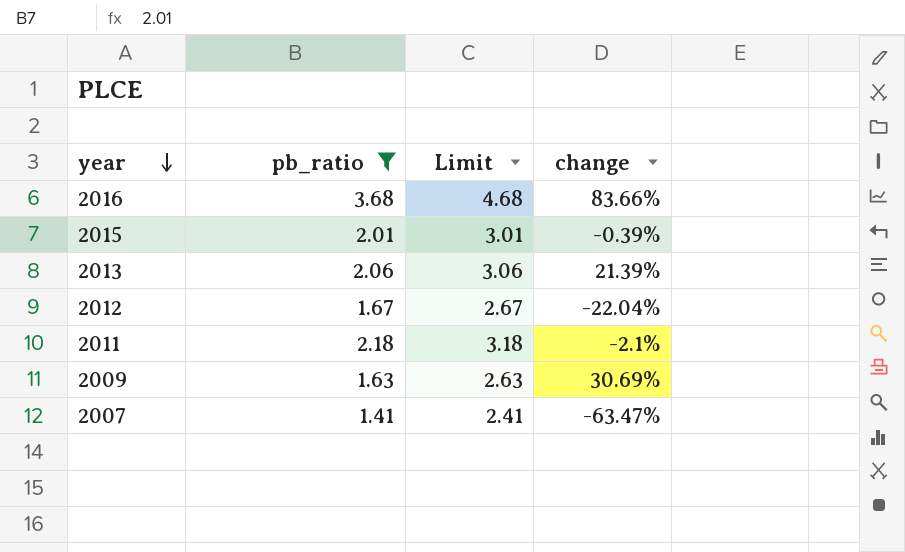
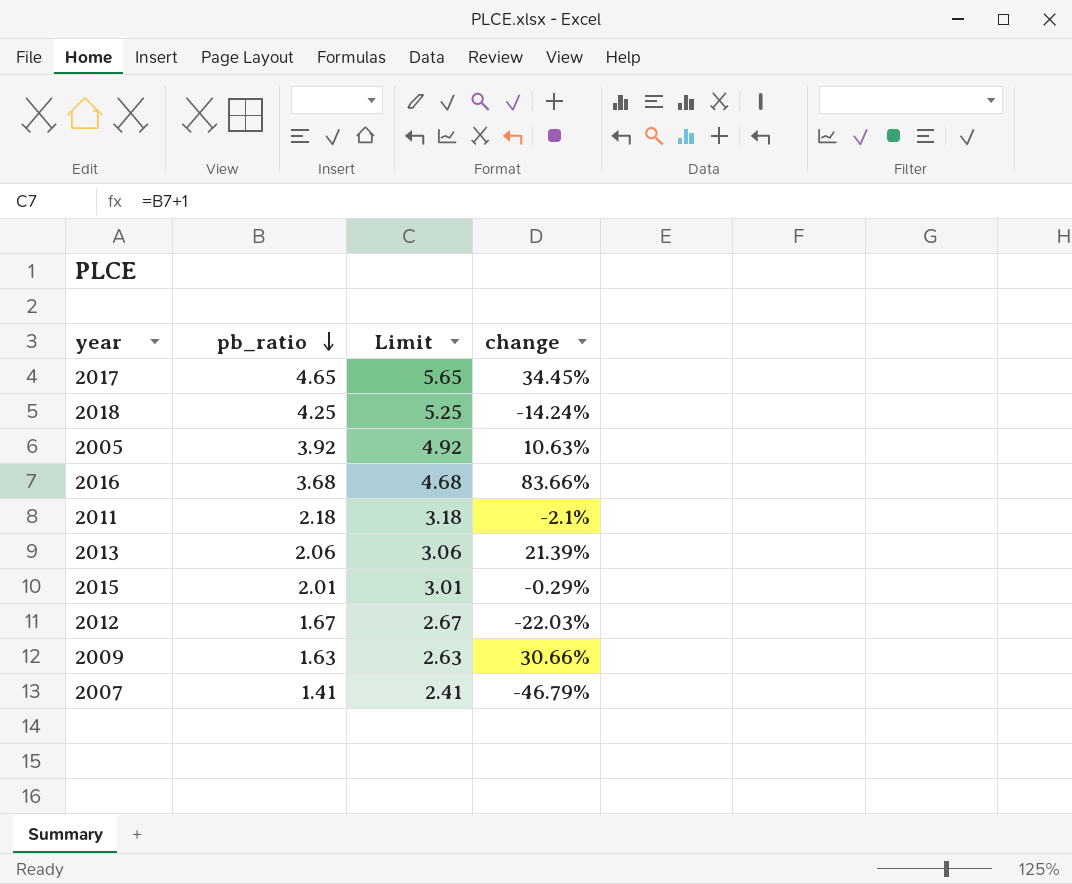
filter: pb_ratio <= 3.68 -> none
row order: year descending -> pb_ratio descending
2015 | change: -0.39% -> -0.29%
2012 | change: -22.04% -> -22.03%
2009 | change: 30.69% -> 30.66%
2007 | change: -63.47% -> -46.79%

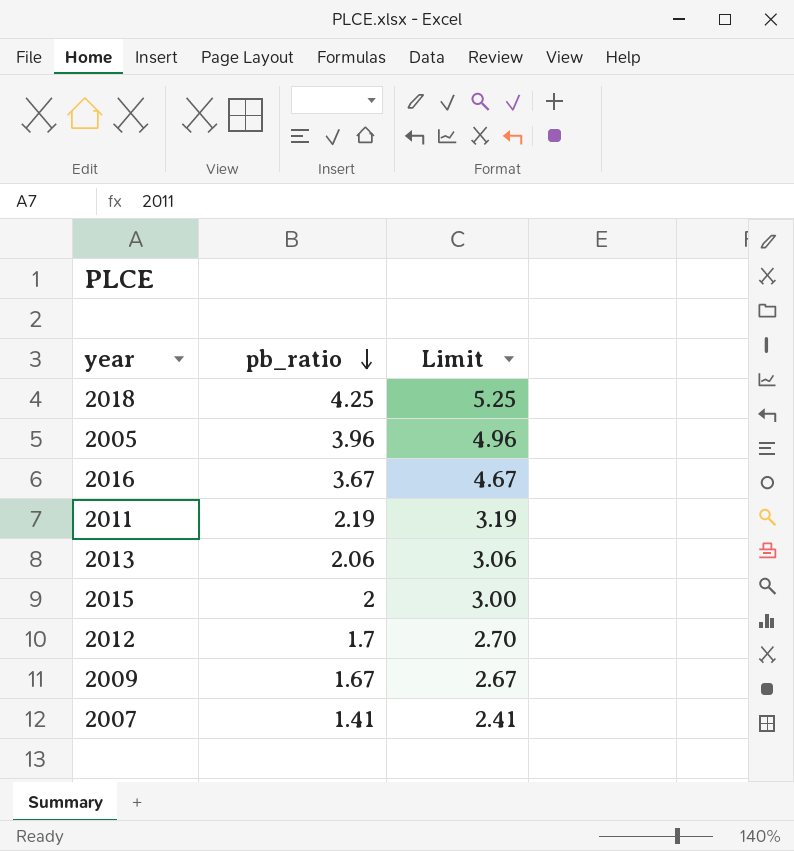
column change | position: 4 -> none
row 2017: 4.65 | 5.65 | 34.45% -> none
2005 | pb_ratio: 3.92 -> 3.96
2005 | Limit: 4.92 -> 4.96
2016 | pb_ratio: 3.68 -> 3.67
2016 | Limit: 4.68 -> 4.67
2011 | pb_ratio: 2.18 -> 2.19
2011 | Limit: 3.18 -> 3.19
2015 | pb_ratio: 2.01 -> 2
2015 | Limit: 3.01 -> 3.00
2012 | pb_ratio: 1.67 -> 1.7
2012 | Limit: 2.67 -> 2.70
2009 | pb_ratio: 1.63 -> 1.67
2009 | Limit: 2.63 -> 2.67

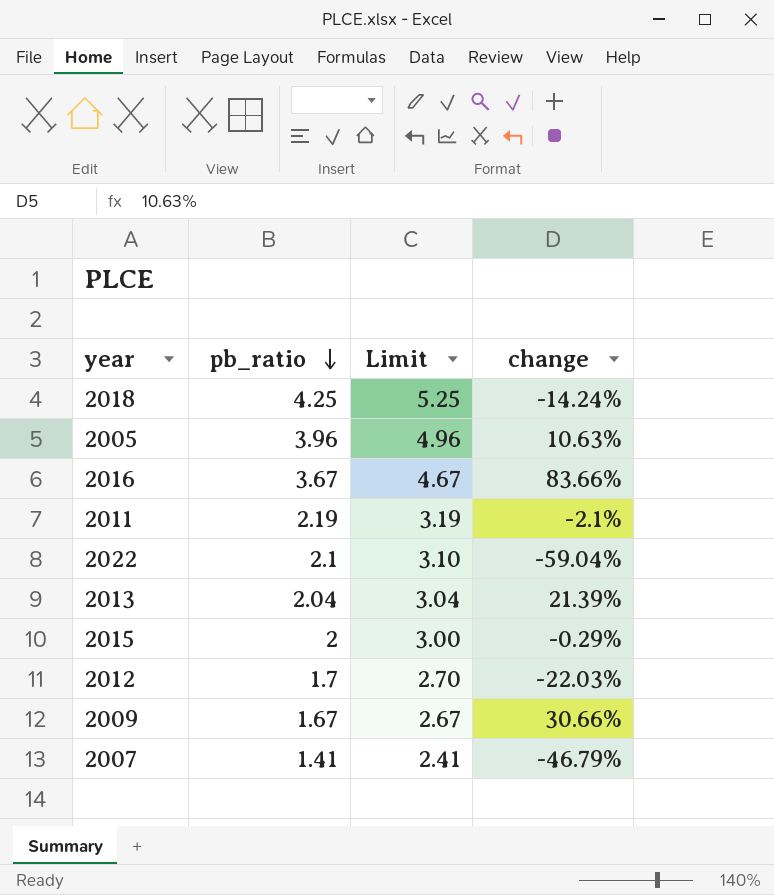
column change | position: none -> 4
row 2022: none -> 2.1 | 3.10 | -59.04%
2013 | pb_ratio: 2.06 -> 2.04
2013 | Limit: 3.06 -> 3.04

